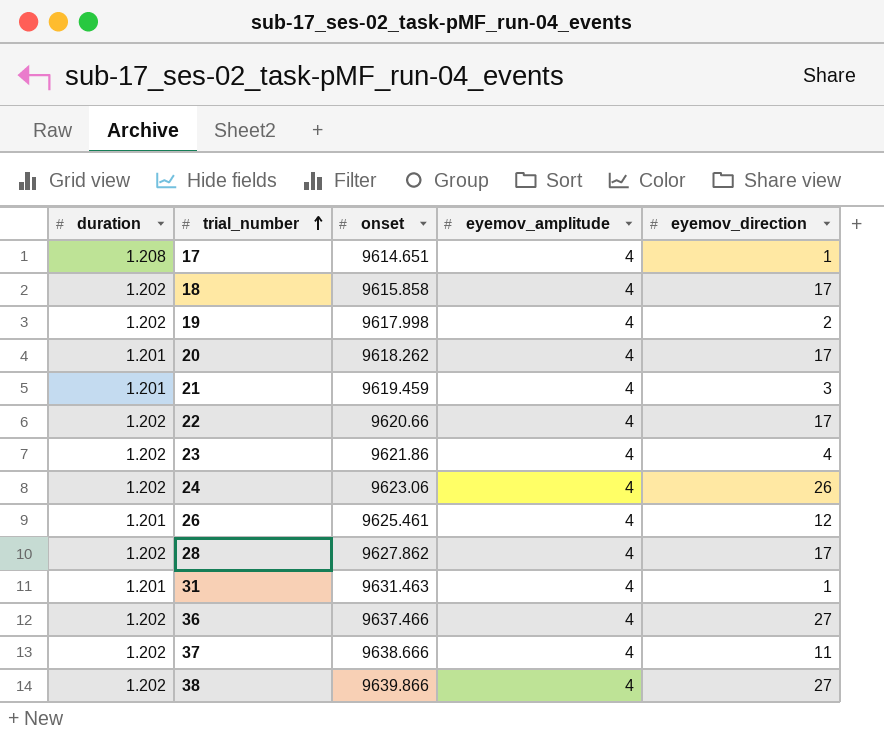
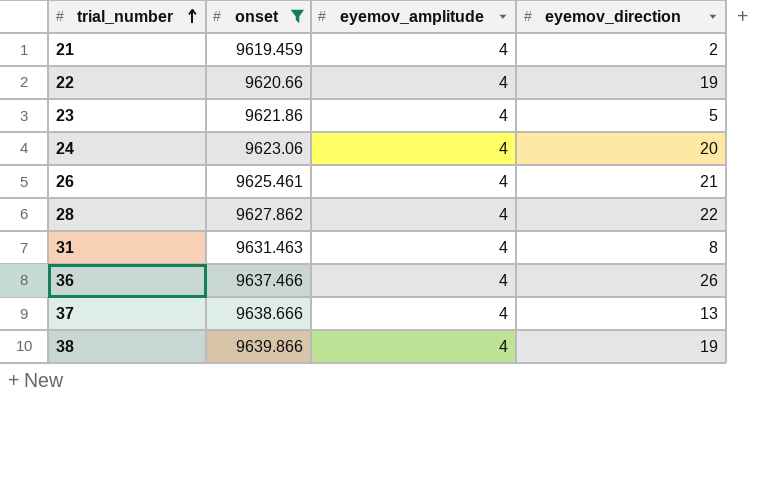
filter: none -> onset >= 9619.459
column duration | position: 1 -> none
21 | eyemov_direction: 3 -> 2
22 | eyemov_direction: 17 -> 19
23 | eyemov_direction: 4 -> 5
24 | eyemov_direction: 26 -> 20
26 | eyemov_direction: 12 -> 21
28 | eyemov_direction: 17 -> 22
31 | eyemov_direction: 1 -> 8
36 | eyemov_direction: 27 -> 26
37 | eyemov_direction: 11 -> 13
38 | eyemov_direction: 27 -> 19

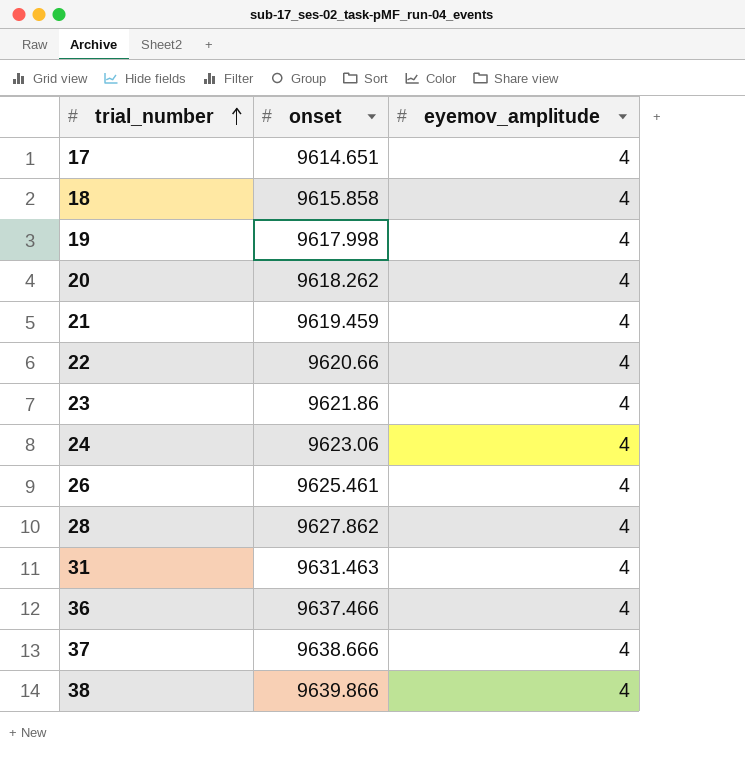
filter: onset >= 9619.459 -> none
column eyemov_direction | position: 4 -> none

